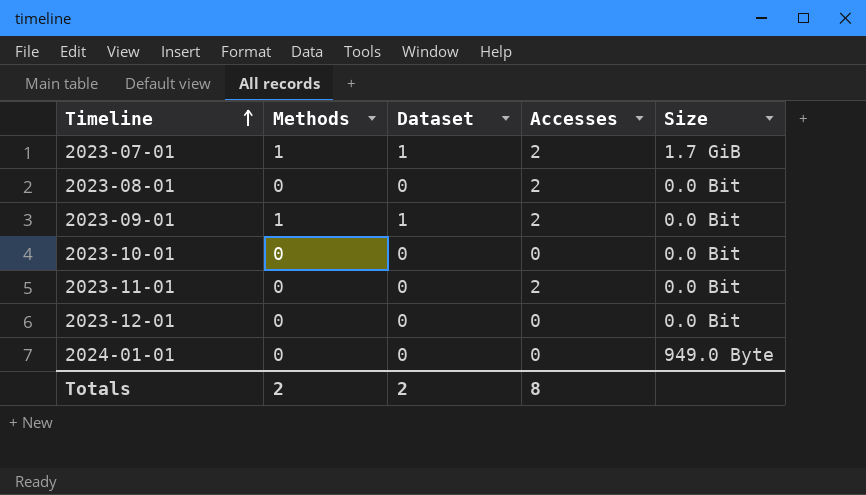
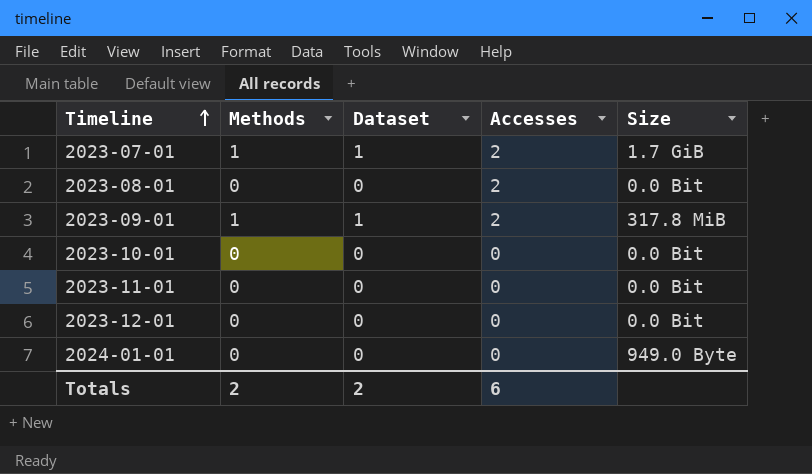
2023-09-01 | Size: 0.0 Bit -> 317.8 MiB
2023-11-01 | Accesses: 2 -> 0
Totals | Accesses: 8 -> 6

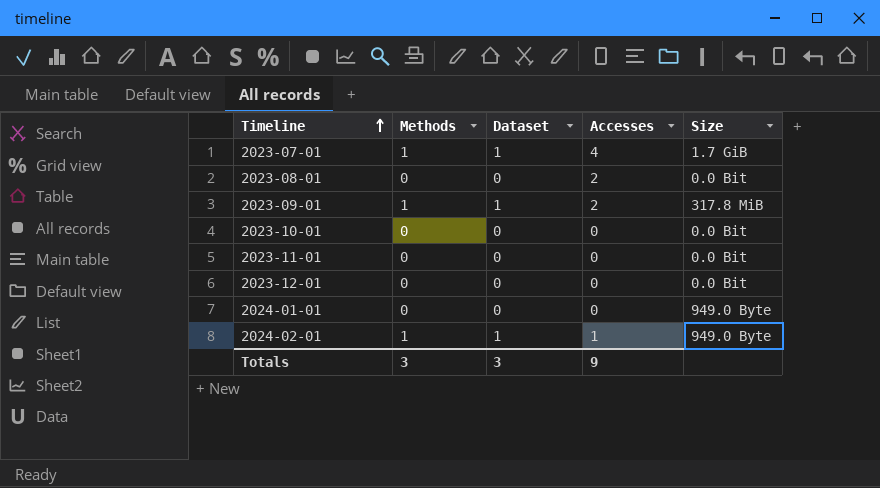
2023-07-01 | Accesses: 2 -> 4
row 2024-02-01: none -> 1 | 1 | 1 | 949.0 Byte
Totals | Methods: 2 -> 3
Totals | Dataset: 2 -> 3
Totals | Accesses: 6 -> 9

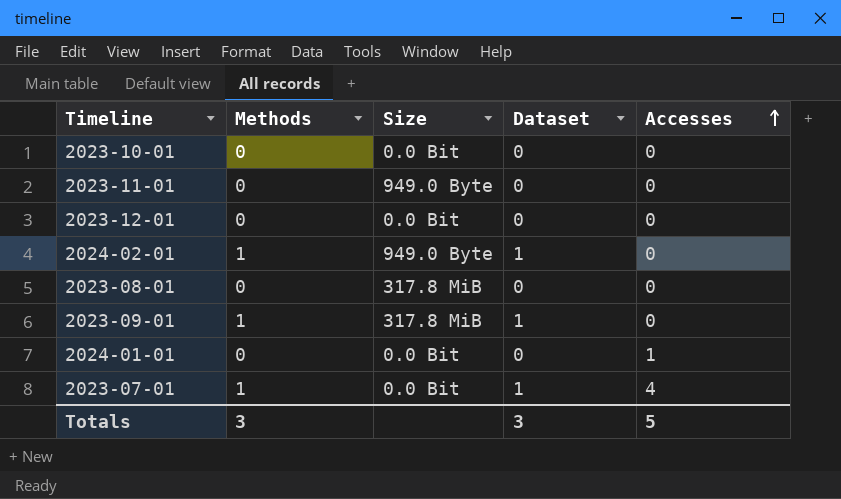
row order: Timeline ascending -> Accesses ascending
column Size | position: 5 -> 3
2023-11-01 | Size: 0.0 Bit -> 949.0 Byte
2024-02-01 | Accesses: 1 -> 0
2023-08-01 | Size: 0.0 Bit -> 317.8 MiB
2023-08-01 | Accesses: 2 -> 0
2023-09-01 | Accesses: 2 -> 0
2024-01-01 | Size: 949.0 Byte -> 0.0 Bit
2024-01-01 | Accesses: 0 -> 1
2023-07-01 | Size: 1.7 GiB -> 0.0 Bit
Totals | Accesses: 9 -> 5

